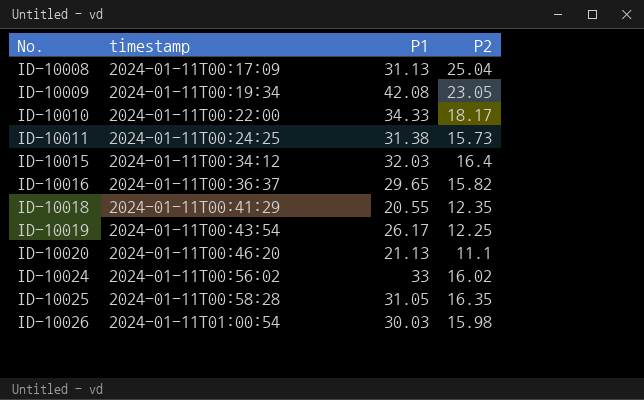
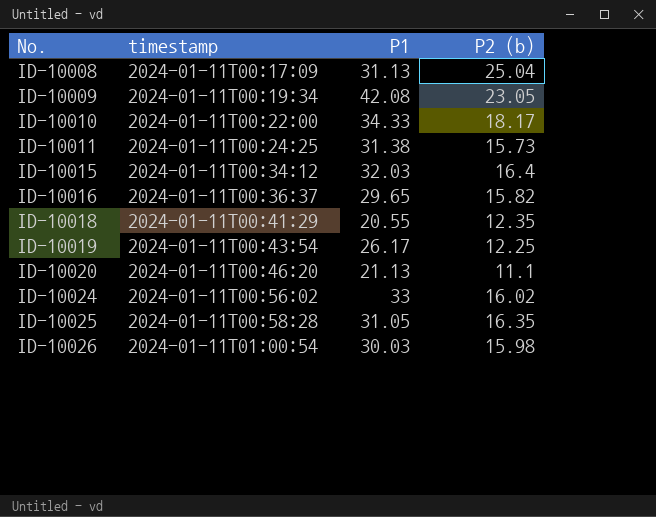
column name: P2 -> P2 (b)

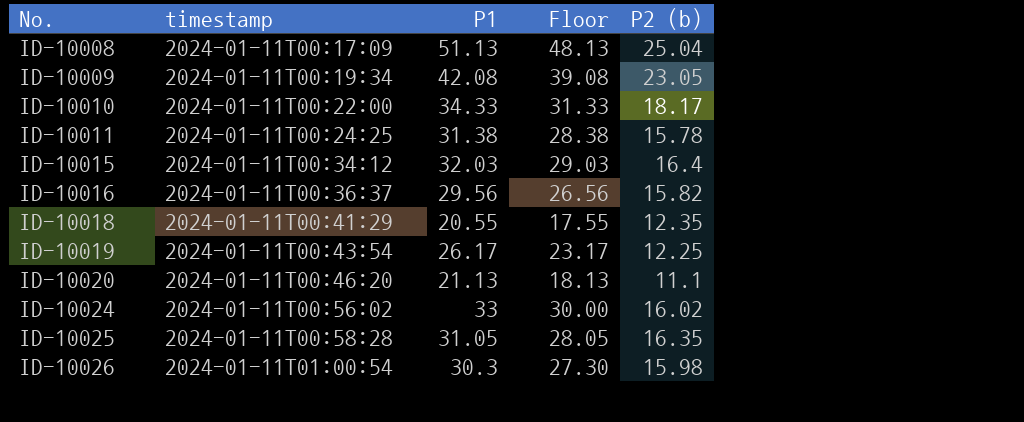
column Floor | formula: none -> [P1] - 3
ID-10008 | P1: 31.13 -> 51.13
ID-10011 | P2 (b): 15.73 -> 15.78
ID-10016 | P1: 29.65 -> 29.56
ID-10026 | P1: 30.03 -> 30.3

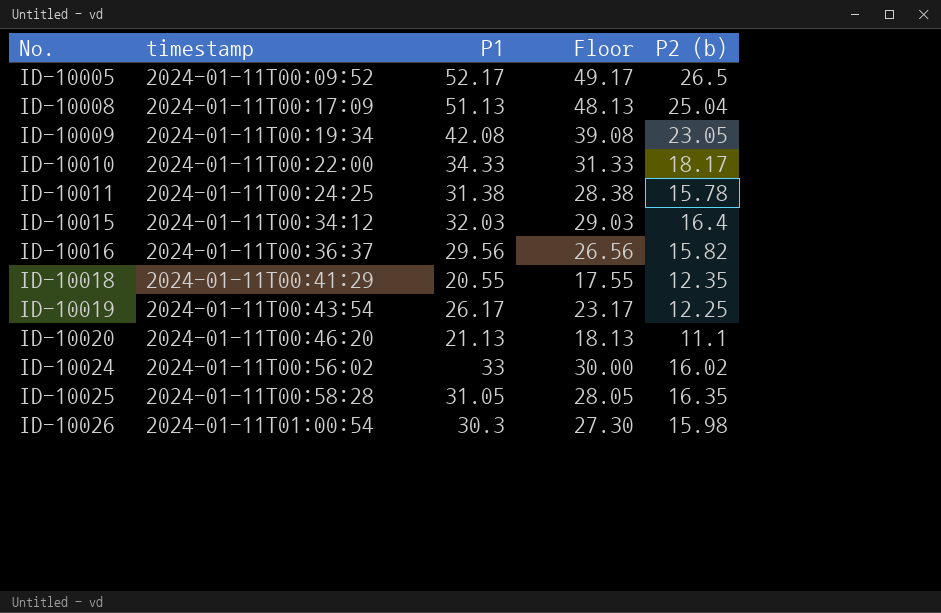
row ID-10005: none -> 2024-01-11T00:09:52 | 52.17 | 49.17 | 26.5

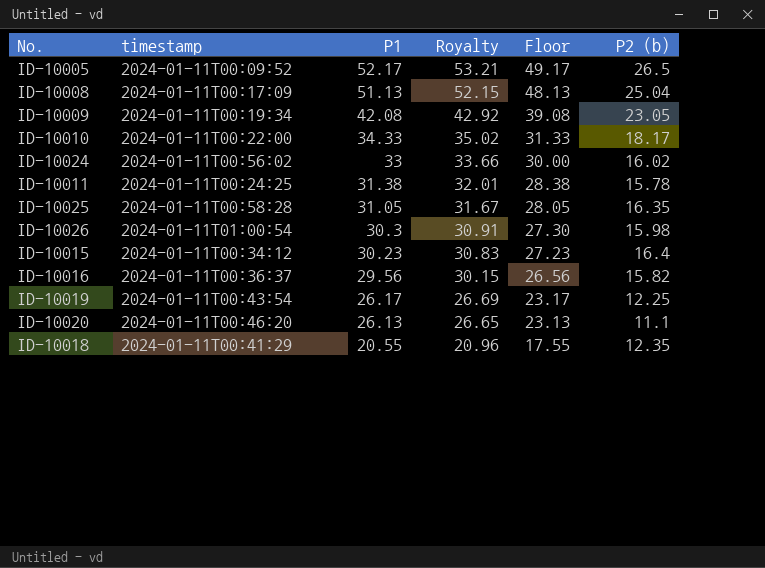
row order: No. ascending -> P1 descending
column Royalty | formula: none -> [P1] * 1.02
ID-10015 | P1: 32.03 -> 30.23
ID-10015 | Floor: 29.03 -> 27.23
ID-10020 | P1: 21.13 -> 26.13
ID-10020 | Floor: 18.13 -> 23.13

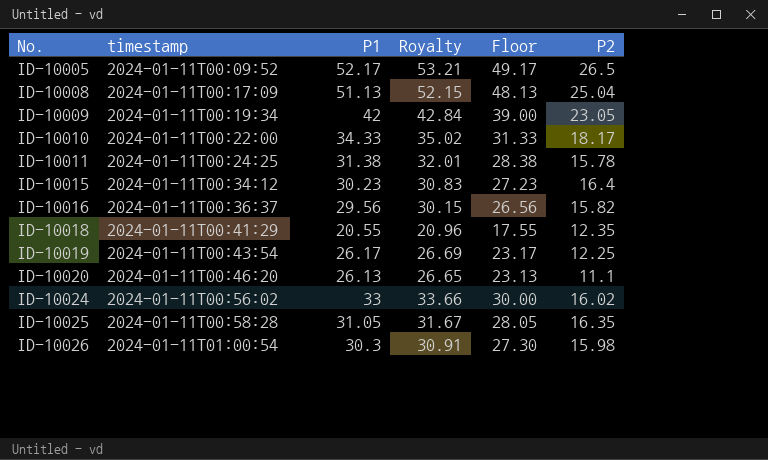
row order: P1 descending -> No. ascending
column name: P2 (b) -> P2
ID-10009 | P1: 42.08 -> 42
ID-10009 | Royalty: 42.92 -> 42.84
ID-10009 | Floor: 39.08 -> 39.00

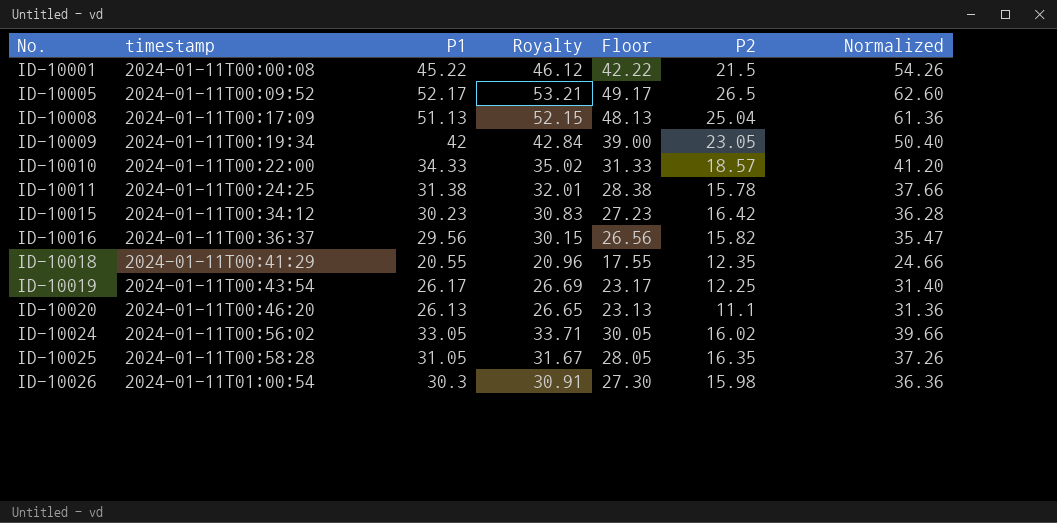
column Normalized | formula: none -> [P1] * 1.2
row ID-10001: none -> 2024-01-11T00:00:08 | 45.22 | 46.12 | 42.22 | 21.5 | 54.26
ID-10010 | P2: 18.17 -> 18.57
ID-10015 | P2: 16.4 -> 16.42
ID-10024 | P1: 33 -> 33.05
ID-10024 | Royalty: 33.66 -> 33.71
ID-10024 | Floor: 30.00 -> 30.05

